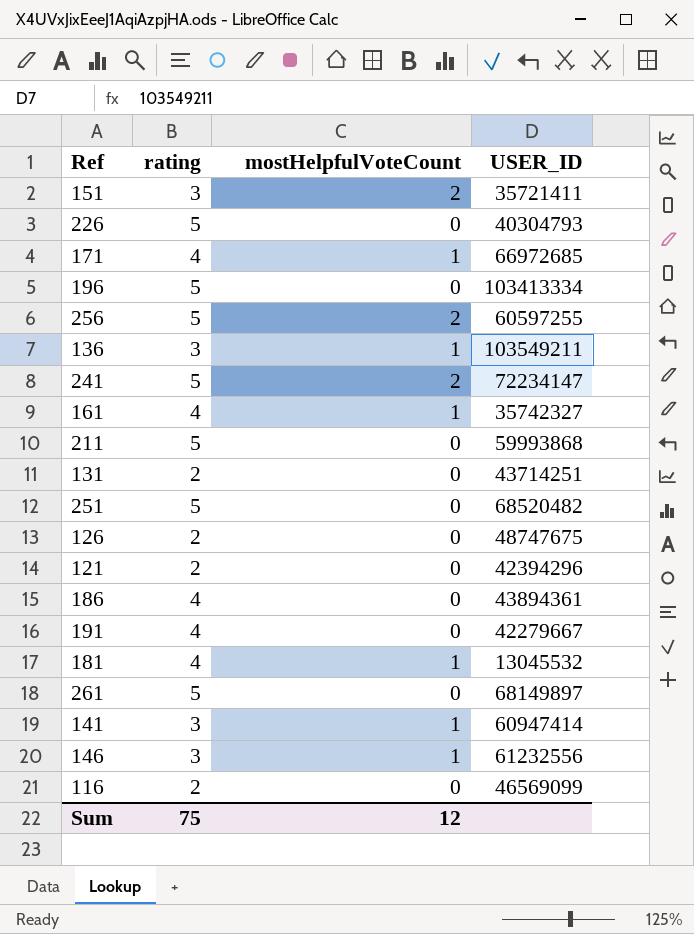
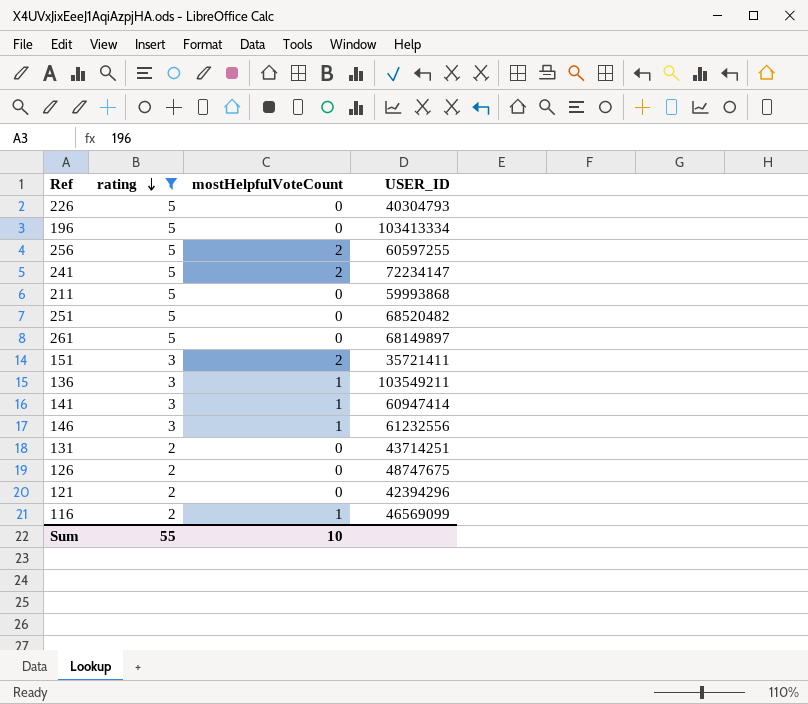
filter: none -> rating != 4
row order: none -> rating descending
116 | mostHelpfulVoteCount: 0 -> 1
Sum | rating: 75 -> 55
Sum | mostHelpfulVoteCount: 12 -> 10

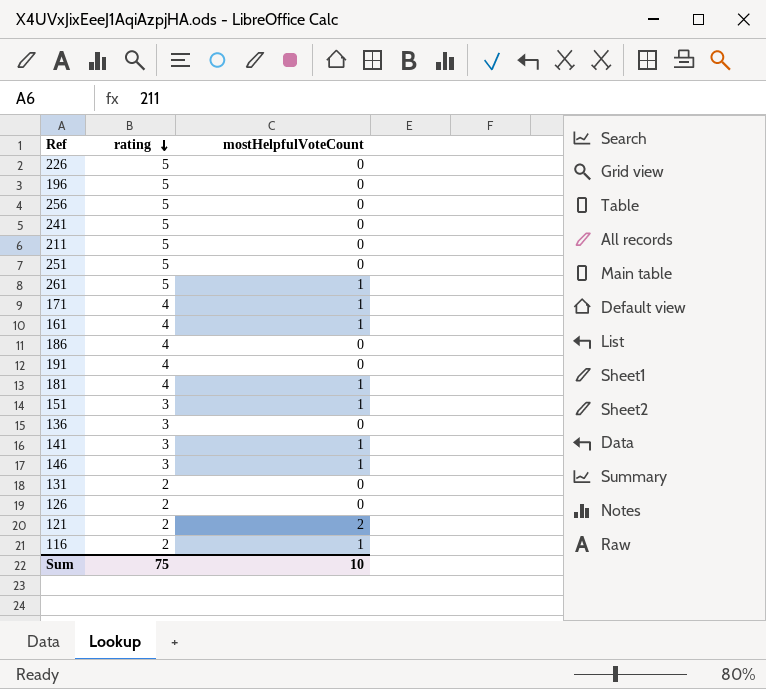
filter: rating != 4 -> none
column USER_ID | position: 4 -> none
256 | mostHelpfulVoteCount: 2 -> 0
241 | mostHelpfulVoteCount: 2 -> 0
261 | mostHelpfulVoteCount: 0 -> 1
151 | mostHelpfulVoteCount: 2 -> 1
136 | mostHelpfulVoteCount: 1 -> 0
121 | mostHelpfulVoteCount: 0 -> 2
Sum | rating: 55 -> 75

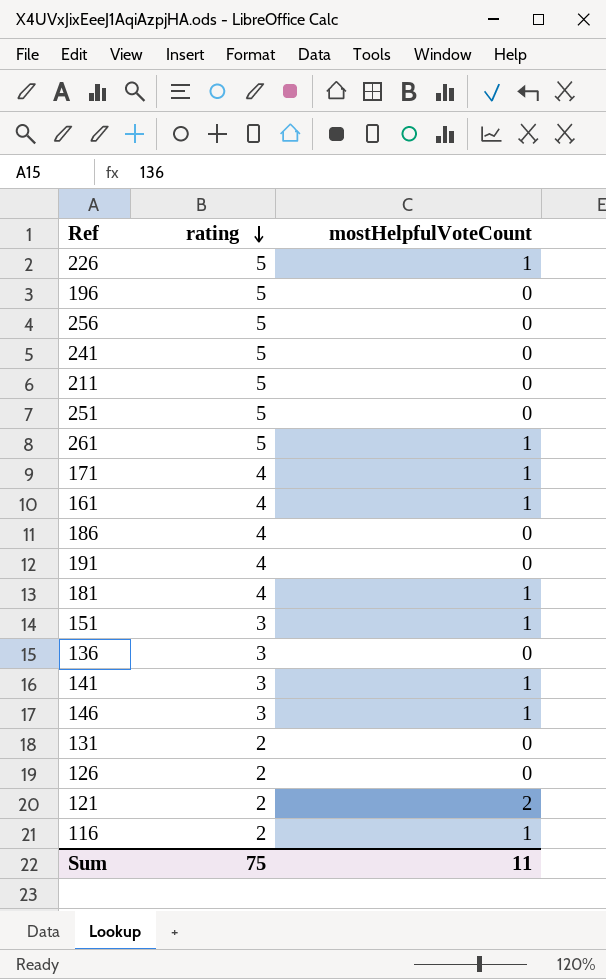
226 | mostHelpfulVoteCount: 0 -> 1
Sum | mostHelpfulVoteCount: 10 -> 11

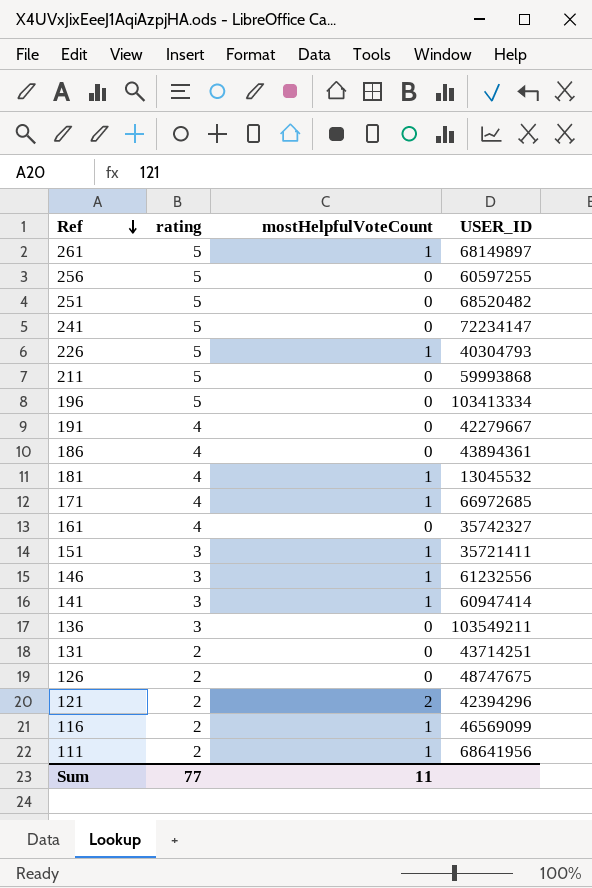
row order: rating descending -> Ref descending
column USER_ID | position: none -> 4
161 | mostHelpfulVoteCount: 1 -> 0
row 111: none -> 2 | 1 | 68641956
Sum | rating: 75 -> 77

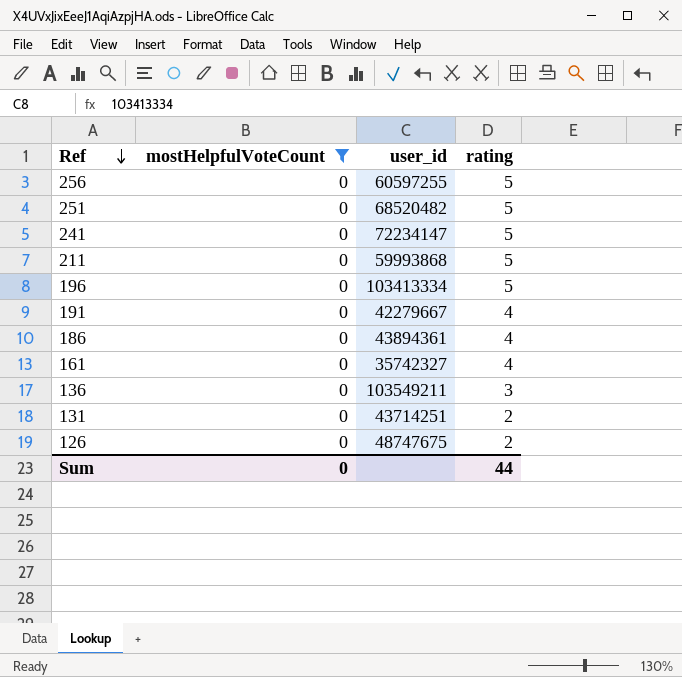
filter: none -> mostHelpfulVoteCount = 0
column name: USER_ID -> user_id
column rating | position: 2 -> 4
Sum | mostHelpfulVoteCount: 11 -> 0
Sum | rating: 77 -> 44

